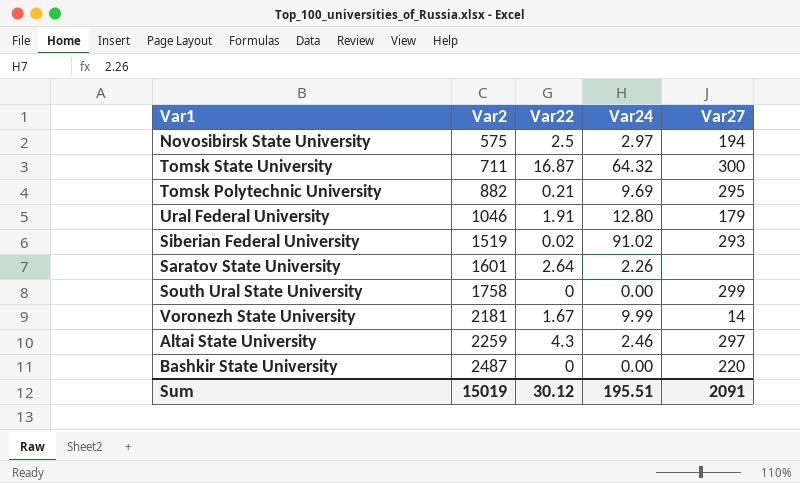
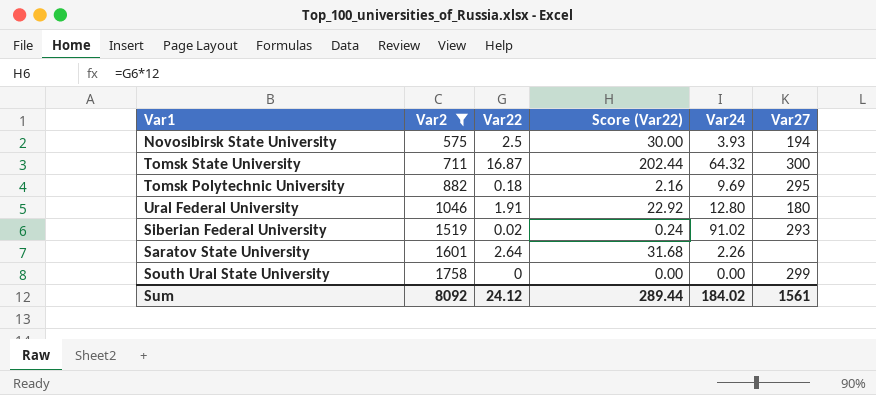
filter: none -> Var2 <= 1758
column Score (Var22) | formula: none -> [Var22] * 12
Novosibirsk State University | Var24: 2.97 -> 3.93
Tomsk Polytechnic University | Var22: 0.21 -> 0.18
Ural Federal University | Var27: 179 -> 180
Sum | Var2: 15019 -> 8092
Sum | Var22: 30.12 -> 24.12
Sum | Var24: 195.51 -> 184.02
Sum | Var27: 2091 -> 1561

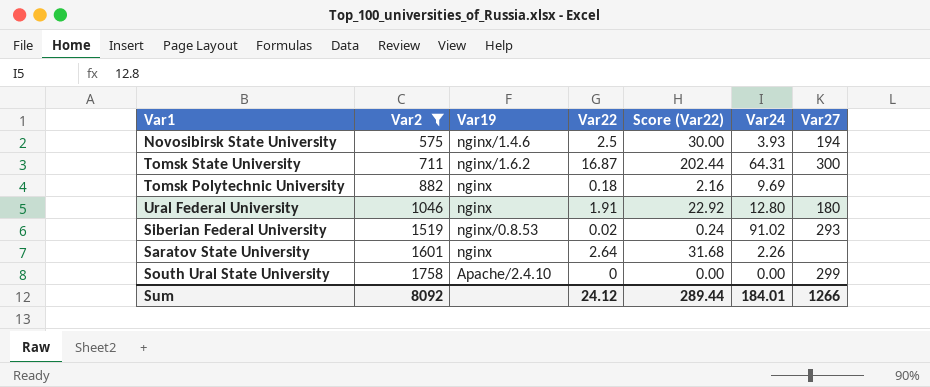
column Var19 | position: none -> 3
Tomsk State University | Var24: 64.32 -> 64.31
Tomsk Polytechnic University | Var27: 295 -> none
Sum | Var24: 184.02 -> 184.01
Sum | Var27: 1561 -> 1266

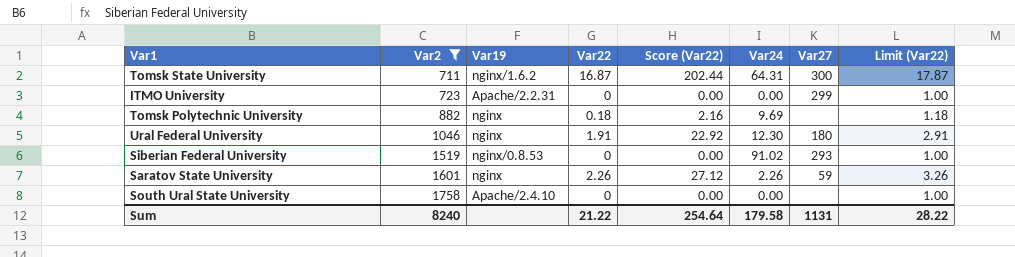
column Limit (Var22) | formula: none -> [Var22] + 1
row Novosibirsk State University: 575 | nginx/1.4.6 | 2.5 | 30.00 | 3.93 | 194 -> none
row ITMO University: none -> 723 | Apache/2.2.31 | 0 | 0.00 | 0.00 | 299 | 1.00
Ural Federal University | Var24: 12.80 -> 12.30
Siberian Federal University | Var22: 0.02 -> 0
Siberian Federal University | Score (Var22): 0.24 -> 0.00
Saratov State University | Var22: 2.64 -> 2.26
Saratov State University | Score (Var22): 31.68 -> 27.12
Saratov State University | Var27: none -> 59
South Ural State University | Var27: 299 -> none
Sum | Var2: 8092 -> 8240
Sum | Var22: 24.12 -> 21.22
Sum | Score (Var22): 289.44 -> 254.64
Sum | Var24: 184.01 -> 179.58
Sum | Var27: 1266 -> 1131

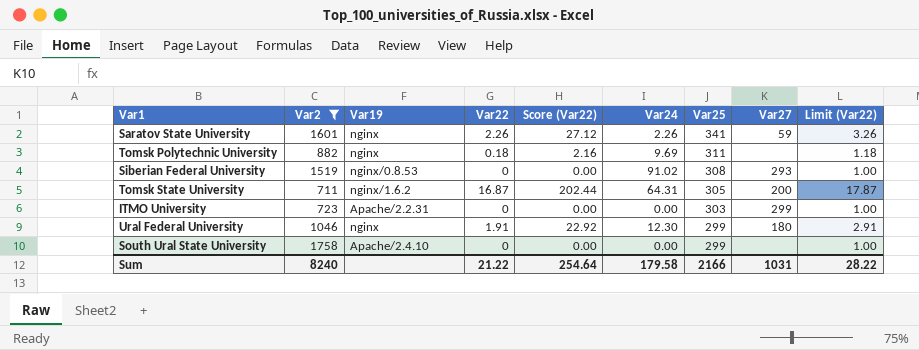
row order: Var2 ascending -> Var25 descending
column Var25 | position: none -> 7
Tomsk State University | Var27: 300 -> 200
Sum | Var27: 1131 -> 1031

